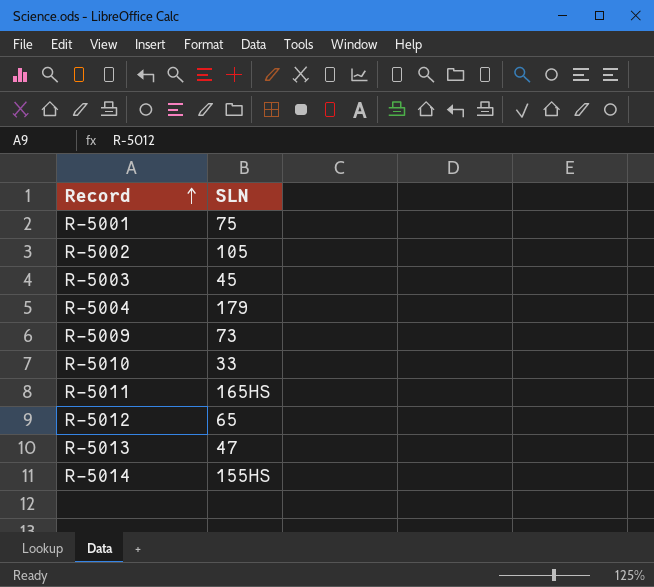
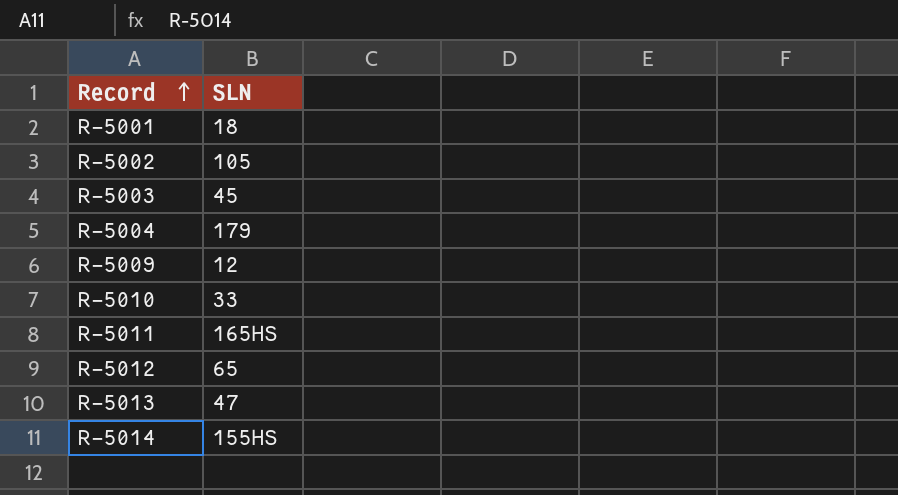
R-5001 | SLN: 75 -> 18
R-5009 | SLN: 73 -> 12

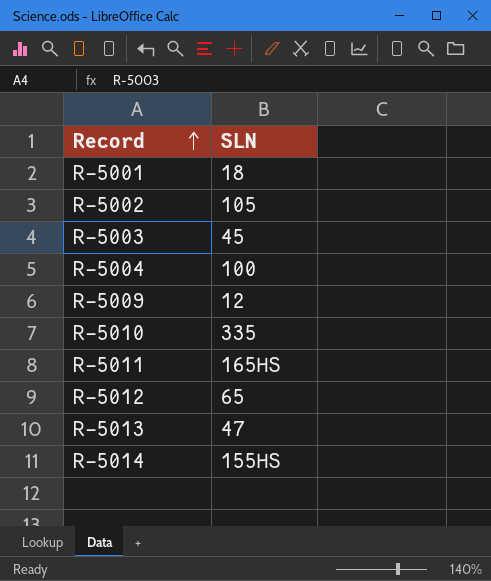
R-5004 | SLN: 179 -> 100
R-5010 | SLN: 33 -> 335

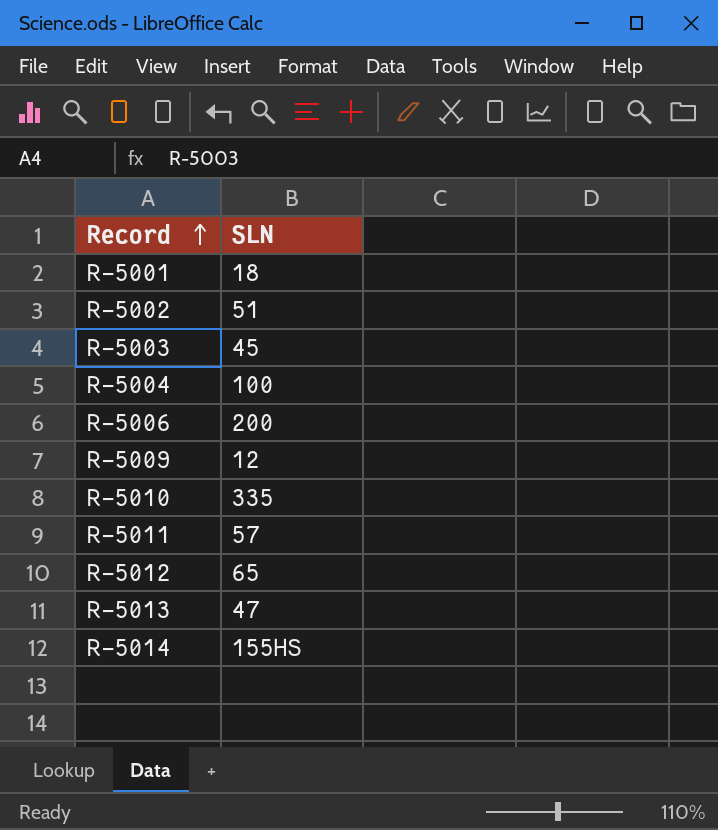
R-5002 | SLN: 105 -> 51
row R-5006: none -> 200
R-5011 | SLN: 165HS -> 57

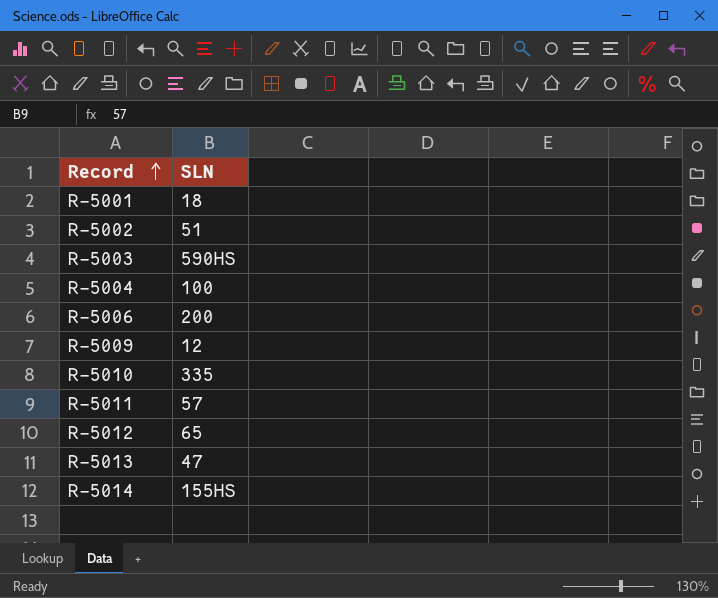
R-5003 | SLN: 45 -> 590HS

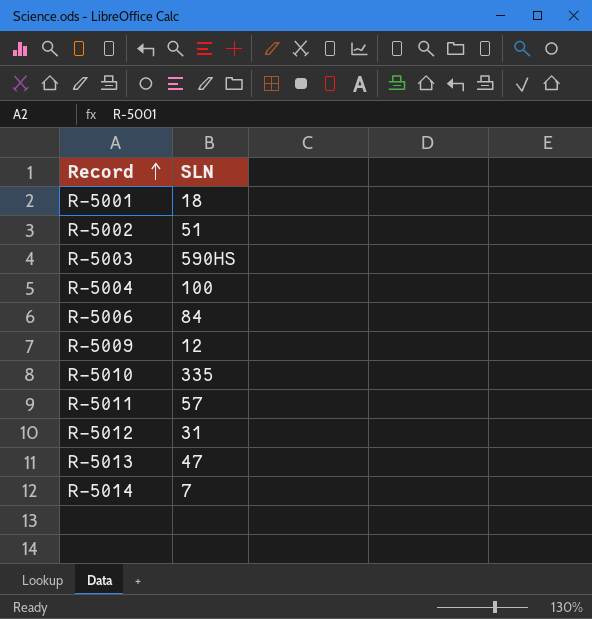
R-5006 | SLN: 200 -> 84
R-5012 | SLN: 65 -> 31
R-5014 | SLN: 155HS -> 7

